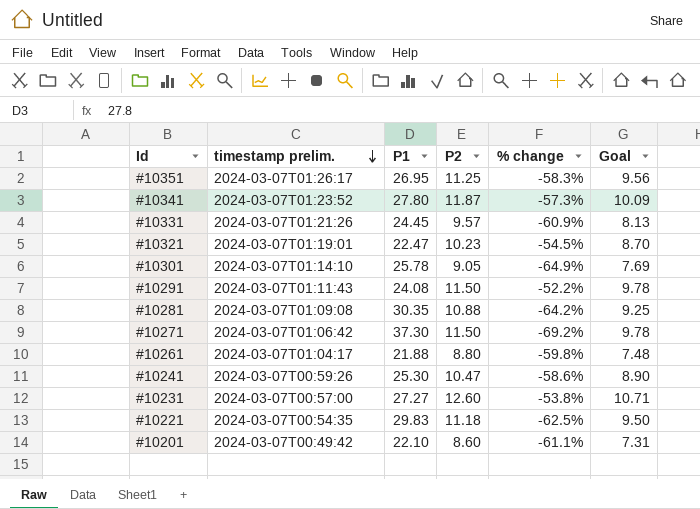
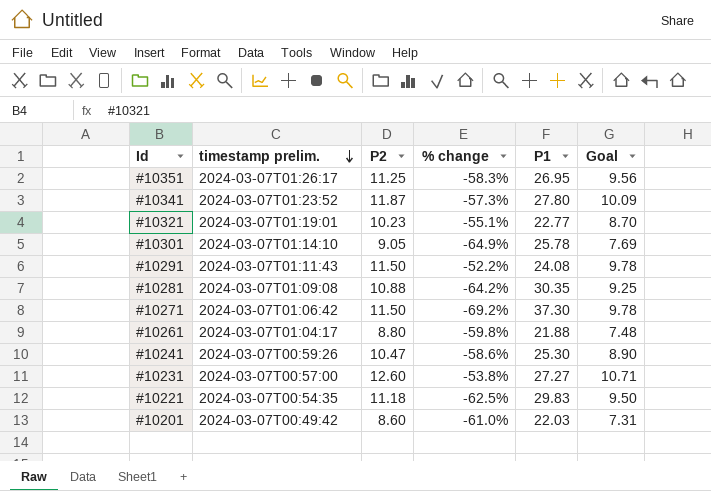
column P1 | position: 3 -> 5
row #10331: 2024-03-07T01:21:26 | 24.45 | 9.57 | -60.9% | 8.13 -> none
#10321 | % change: -54.5% -> -55.1%
#10321 | P1: 22.47 -> 22.77
#10201 | % change: -61.1% -> -61.0%
#10201 | P1: 22.10 -> 22.03

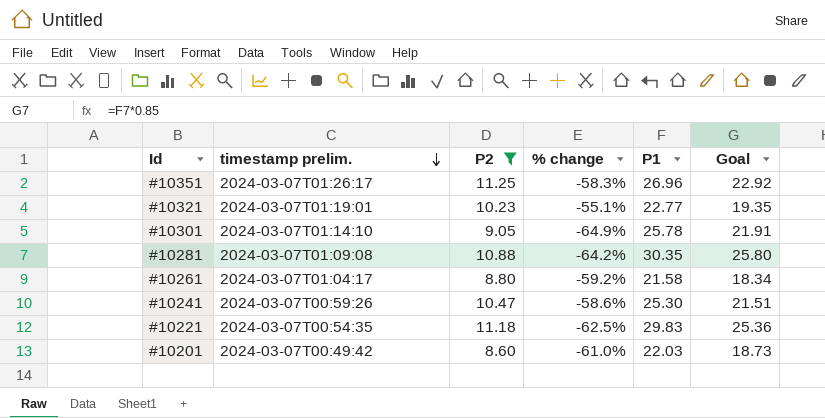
filter: none -> P2 <= 11.25
column Goal | formula: [P2] * 0.85 -> [P1] * 0.85
#10351 | P1: 26.95 -> 26.96
#10261 | % change: -59.8% -> -59.2%
#10261 | P1: 21.88 -> 21.58

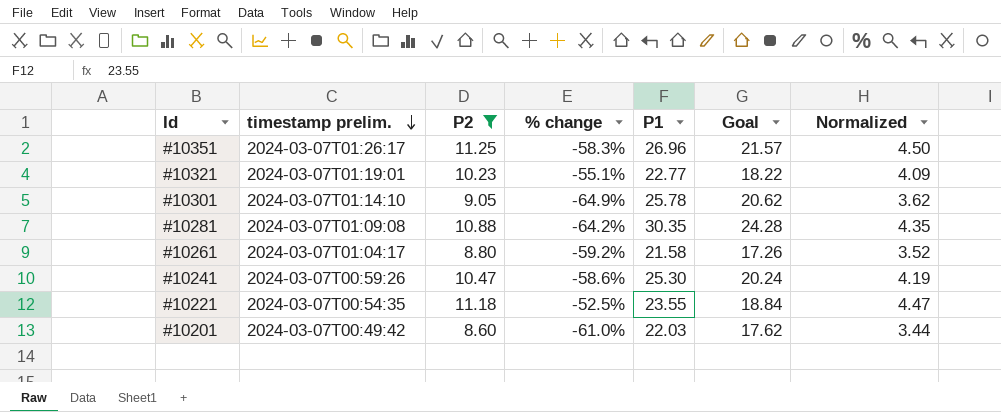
column Goal | formula: [P1] * 0.85 -> [P1] * 0.8
column Normalized | formula: none -> [P2] * 0.4
#10221 | % change: -62.5% -> -52.5%
#10221 | P1: 29.83 -> 23.55

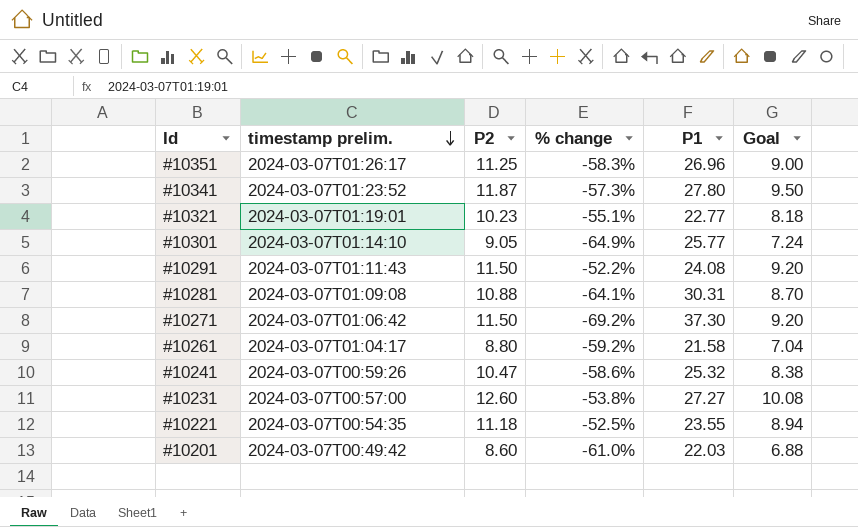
filter: P2 <= 11.25 -> none
column Normalized | formula: [P2] * 0.4 -> none
column Goal | formula: [P1] * 0.8 -> [P2] * 0.8
#10301 | P1: 25.78 -> 25.77
#10281 | % change: -64.2% -> -64.1%
#10281 | P1: 30.35 -> 30.31
#10241 | P1: 25.30 -> 25.32

